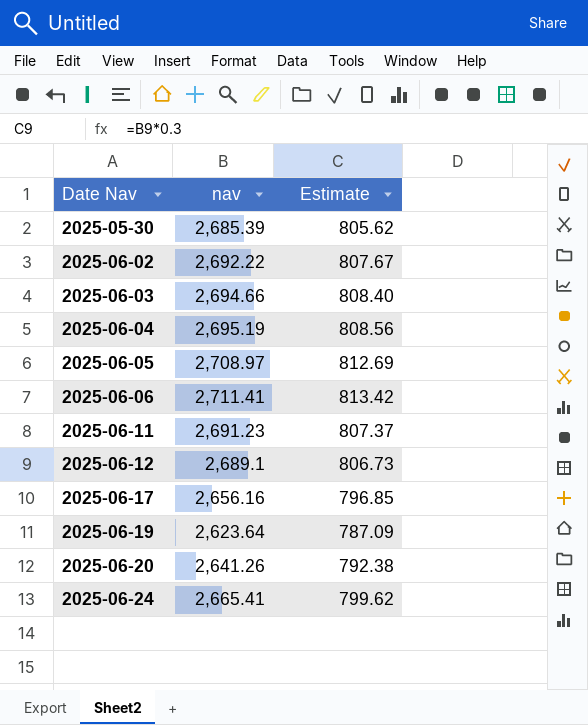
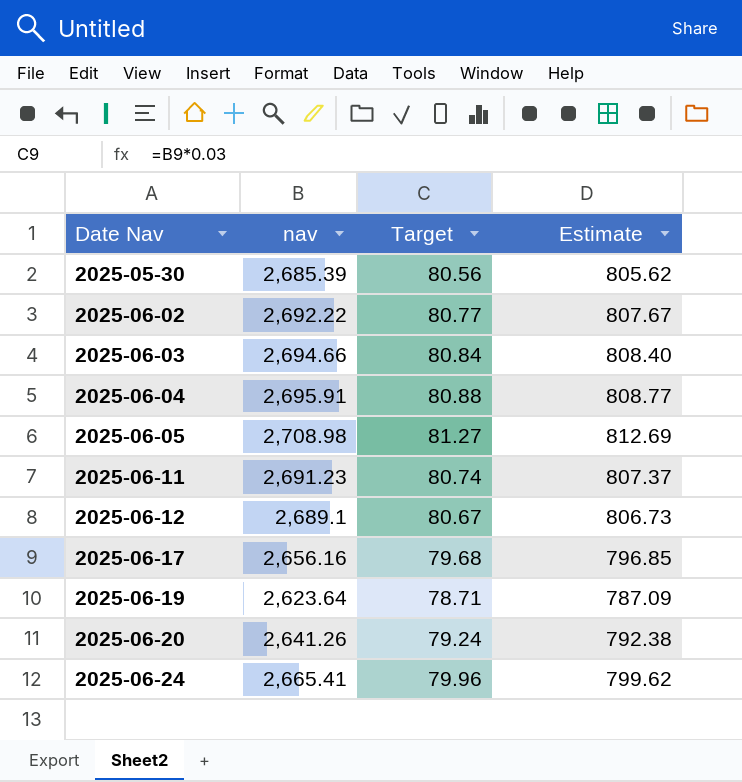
column Target | formula: none -> [nav] * 0.03
row 2025-06-06: 2,711.41 | 813.42 -> none
2025-06-04 | nav: 2,695.19 -> 2,695.91
2025-06-04 | Estimate: 808.56 -> 808.77
2025-06-05 | nav: 2,708.97 -> 2,708.98

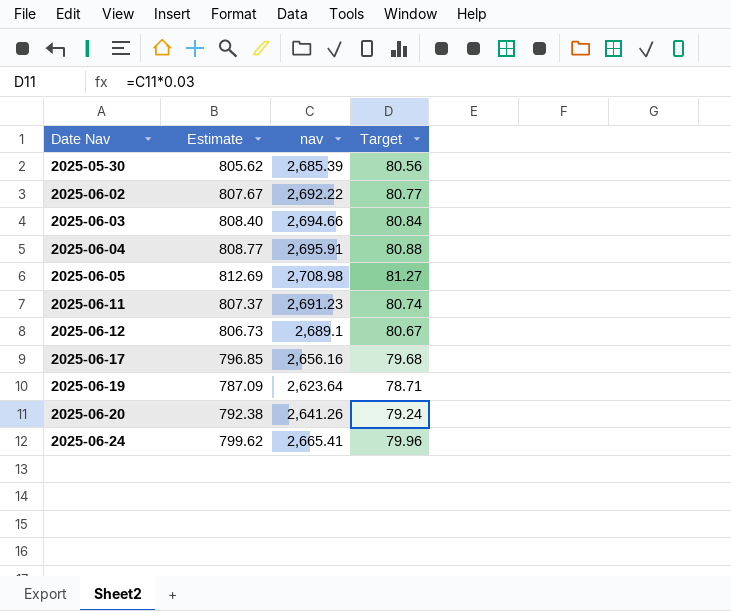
column Estimate | position: 4 -> 2

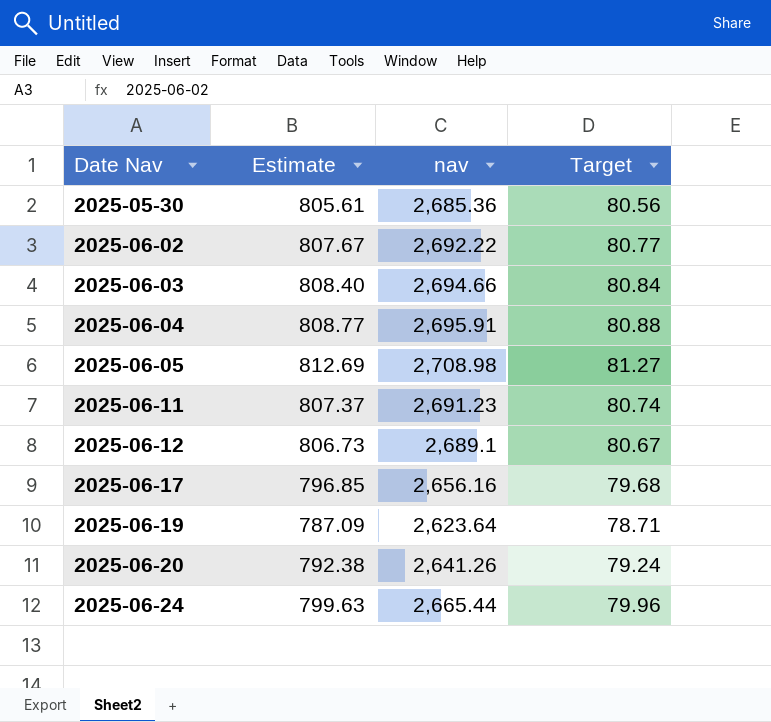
2025-05-30 | Estimate: 805.62 -> 805.61
2025-05-30 | nav: 2,685.39 -> 2,685.36
2025-06-24 | Estimate: 799.62 -> 799.63
2025-06-24 | nav: 2,665.41 -> 2,665.44

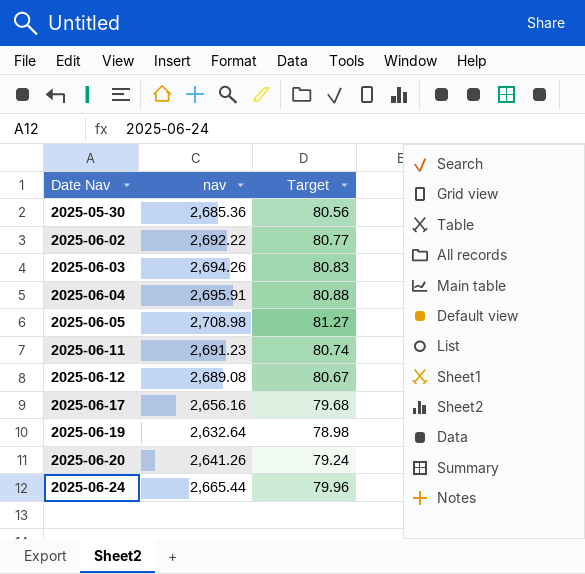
column Estimate | formula: [nav] * 0.3 -> none
2025-06-03 | nav: 2,694.66 -> 2,694.26
2025-06-03 | Target: 80.84 -> 80.83
2025-06-12 | nav: 2,689.1 -> 2,689.08
2025-06-19 | nav: 2,623.64 -> 2,632.64
2025-06-19 | Target: 78.71 -> 78.98

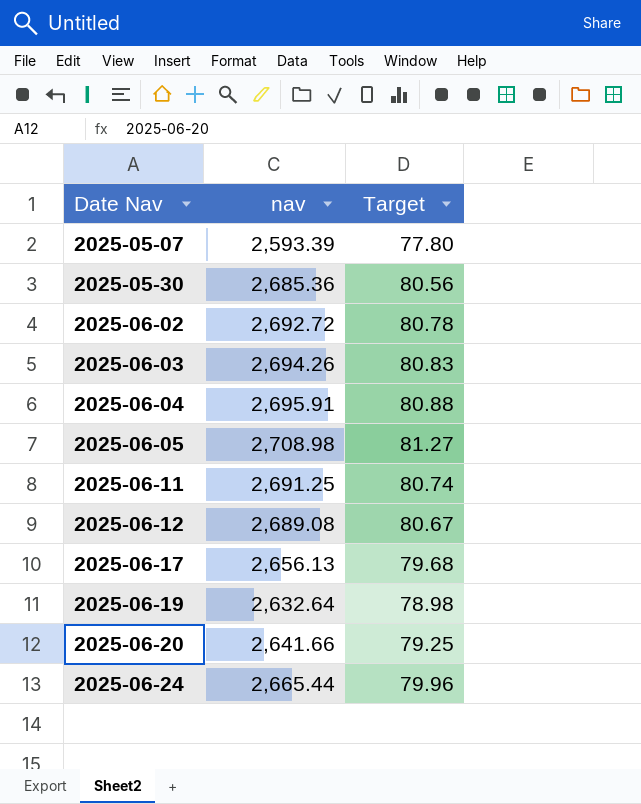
row 2025-05-07: none -> 2,593.39 | 77.80
2025-06-02 | nav: 2,692.22 -> 2,692.72
2025-06-02 | Target: 80.77 -> 80.78
2025-06-11 | nav: 2,691.23 -> 2,691.25
2025-06-17 | nav: 2,656.16 -> 2,656.13
2025-06-20 | nav: 2,641.26 -> 2,641.66
2025-06-20 | Target: 79.24 -> 79.25

